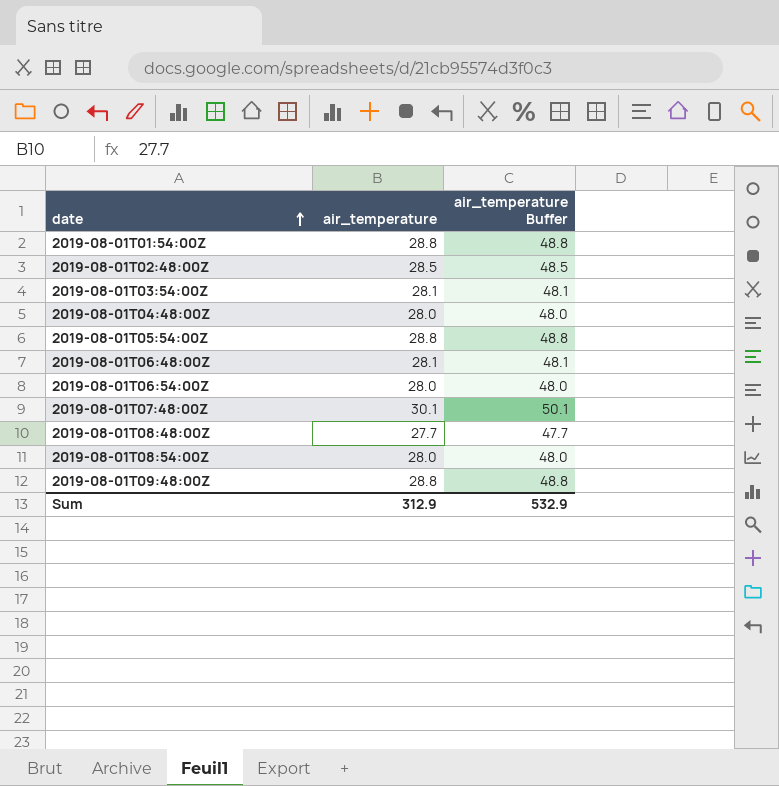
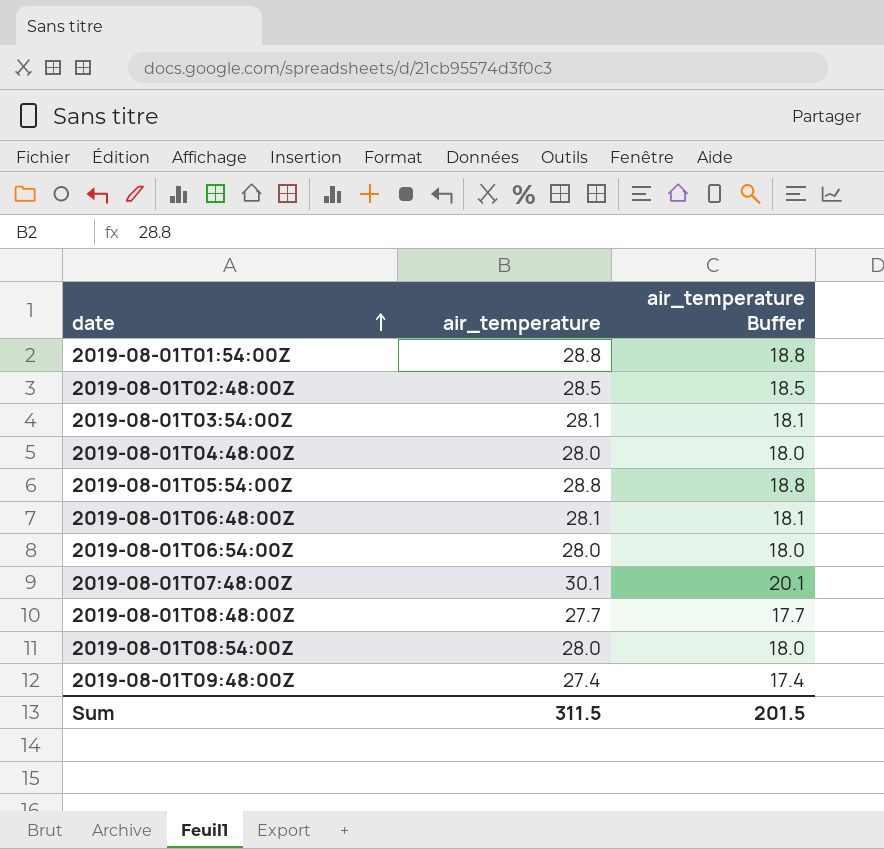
column air_temperature Buffer | formula: [air_temperature] + 20 -> [air_temperature] - 10
2019-08-01T09:48:00Z | air_temperature: 28.8 -> 27.4
Sum | air_temperature: 312.9 -> 311.5
Sum | air_temperature Buffer: 532.9 -> 201.5

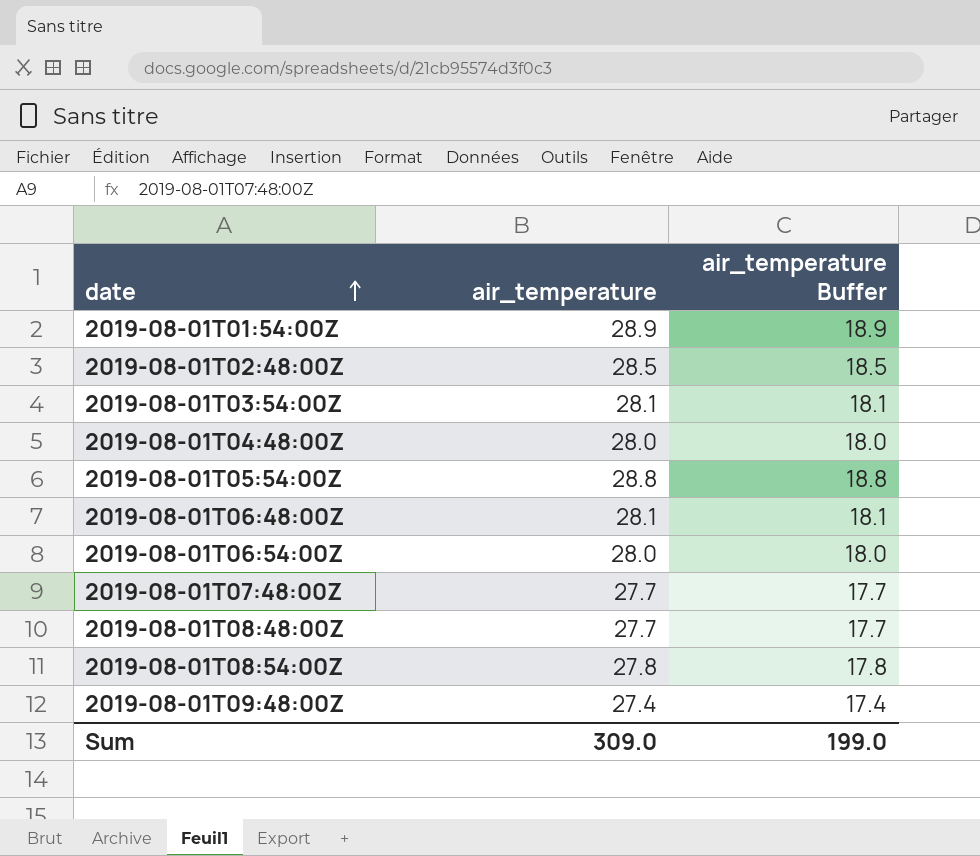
2019-08-01T01:54:00Z | air_temperature: 28.8 -> 28.9
2019-08-01T01:54:00Z | air_temperature Buffer: 18.8 -> 18.9
2019-08-01T07:48:00Z | air_temperature: 30.1 -> 27.7
2019-08-01T07:48:00Z | air_temperature Buffer: 20.1 -> 17.7
2019-08-01T08:54:00Z | air_temperature: 28.0 -> 27.8
2019-08-01T08:54:00Z | air_temperature Buffer: 18.0 -> 17.8
Sum | air_temperature: 311.5 -> 309.0
Sum | air_temperature Buffer: 201.5 -> 199.0

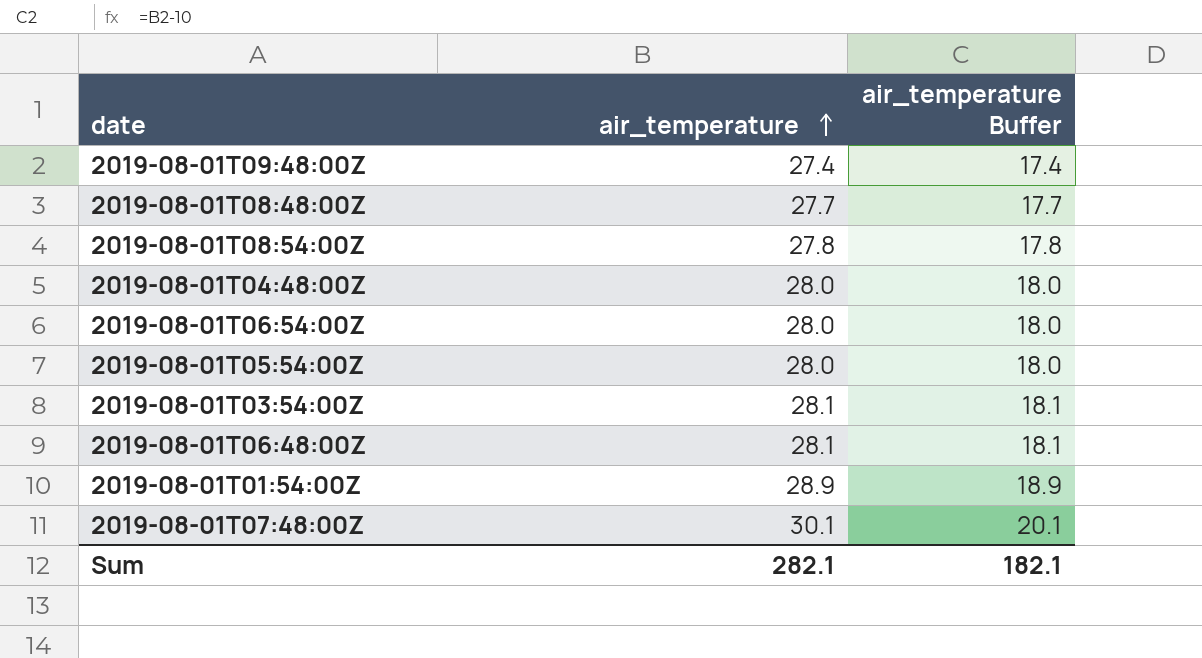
row order: date ascending -> air_temperature ascending
row 2019-08-01T02:48:00Z: 28.5 | 18.5 -> none
2019-08-01T05:54:00Z | air_temperature: 28.8 -> 28.0
2019-08-01T05:54:00Z | air_temperature Buffer: 18.8 -> 18.0
2019-08-01T07:48:00Z | air_temperature: 27.7 -> 30.1
2019-08-01T07:48:00Z | air_temperature Buffer: 17.7 -> 20.1
Sum | air_temperature: 309.0 -> 282.1
Sum | air_temperature Buffer: 199.0 -> 182.1

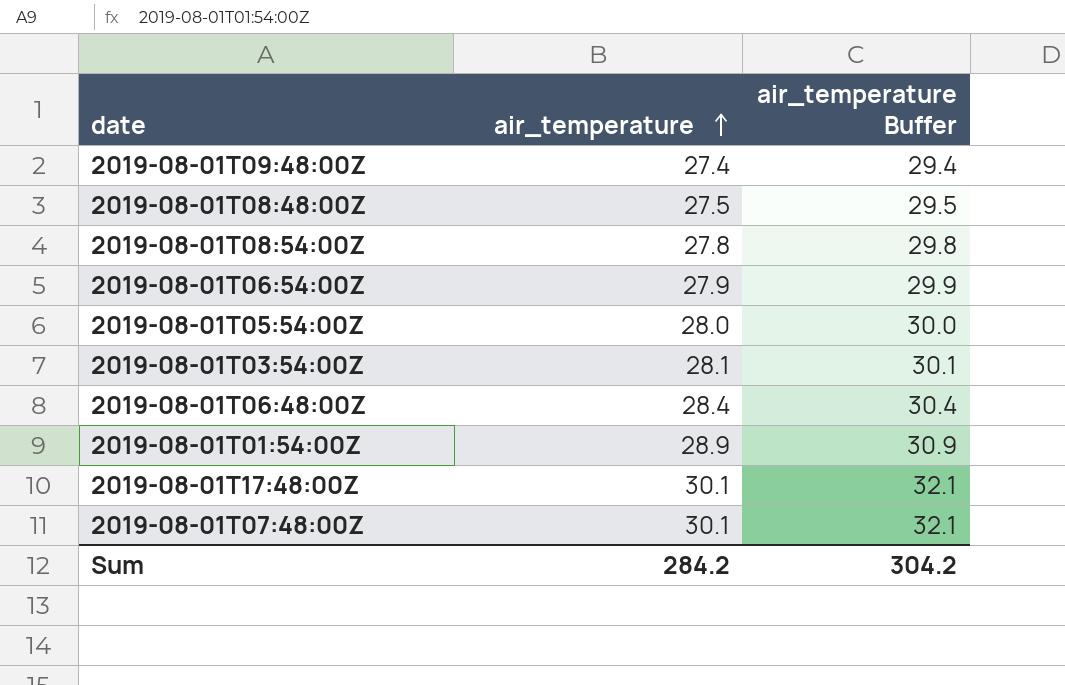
column air_temperature Buffer | formula: [air_temperature] - 10 -> [air_temperature] + 2
row 2019-08-01T04:48:00Z: 28.0 | 18.0 -> none
2019-08-01T08:48:00Z | air_temperature: 27.7 -> 27.5
2019-08-01T06:54:00Z | air_temperature: 28.0 -> 27.9
2019-08-01T06:48:00Z | air_temperature: 28.1 -> 28.4
row 2019-08-01T17:48:00Z: none -> 30.1 | 32.1
Sum | air_temperature: 282.1 -> 284.2
Sum | air_temperature Buffer: 182.1 -> 304.2

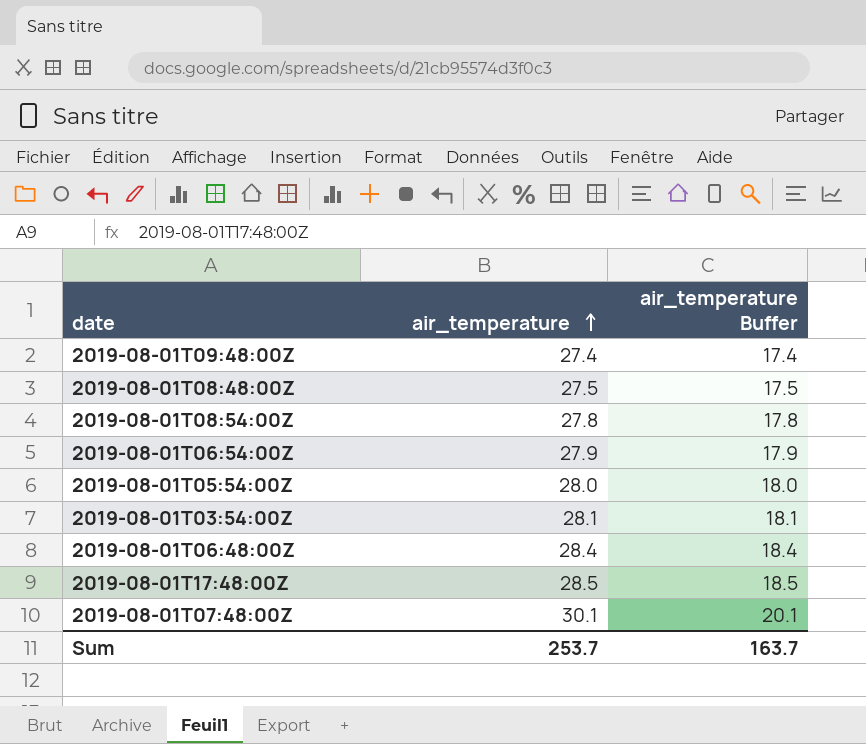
column air_temperature Buffer | formula: [air_temperature] + 2 -> [air_temperature] - 10
row 2019-08-01T01:54:00Z: 28.9 | 30.9 -> none
2019-08-01T17:48:00Z | air_temperature: 30.1 -> 28.5
Sum | air_temperature: 284.2 -> 253.7
Sum | air_temperature Buffer: 304.2 -> 163.7

